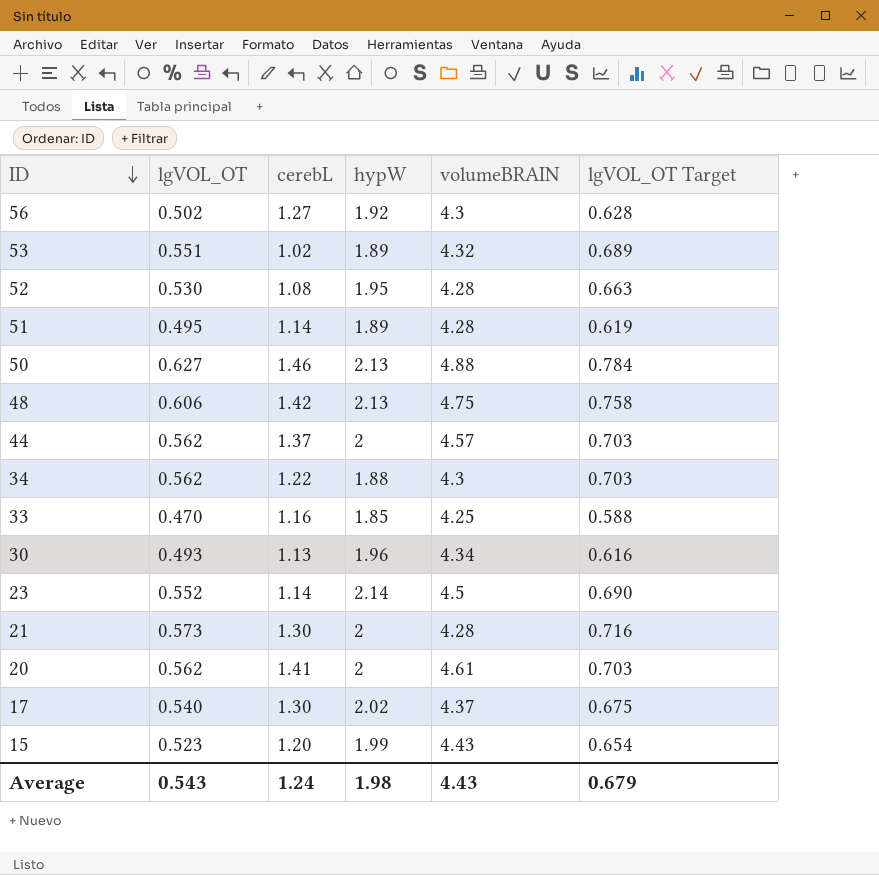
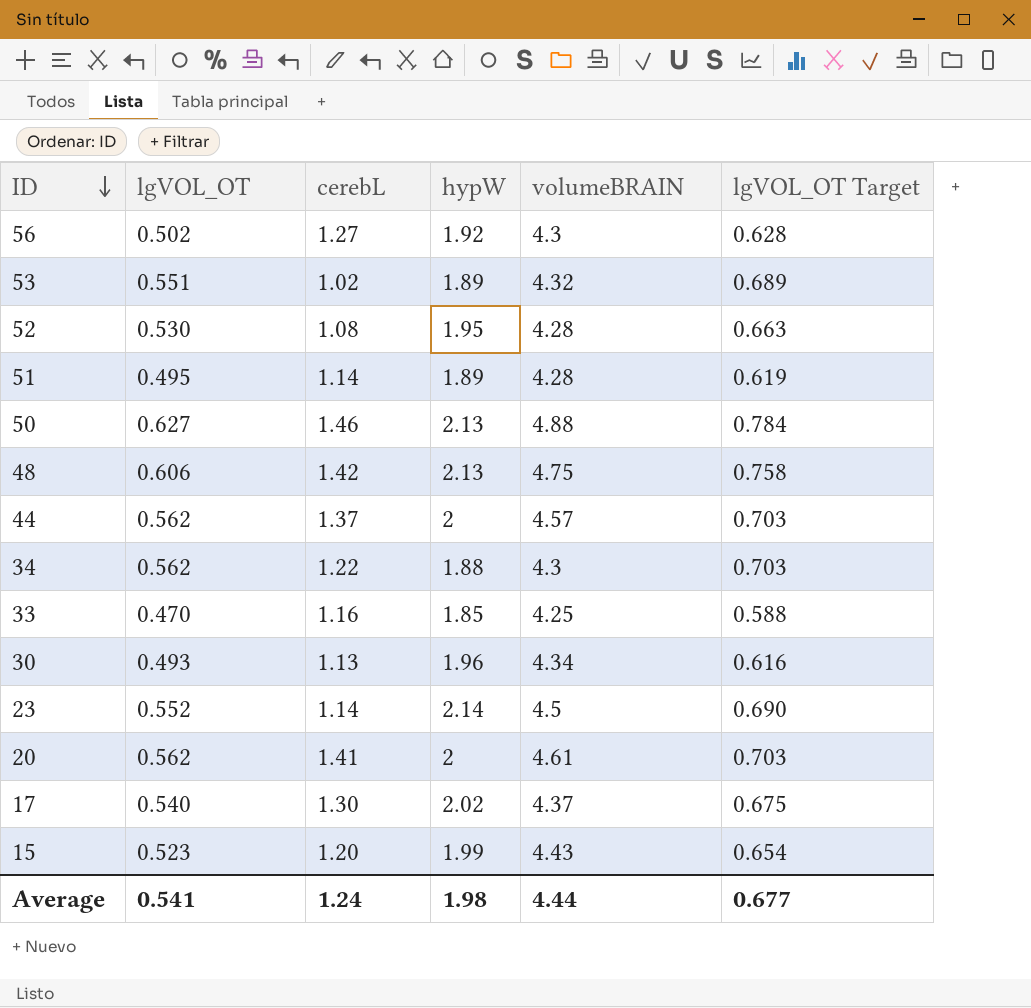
row 21: 0.573 | 1.30 | 2 | 4.28 | 0.716 -> none
Average | lgVOL_OT: 0.543 -> 0.541
Average | volumeBRAIN: 4.43 -> 4.44
Average | lgVOL_OT Target: 0.679 -> 0.677

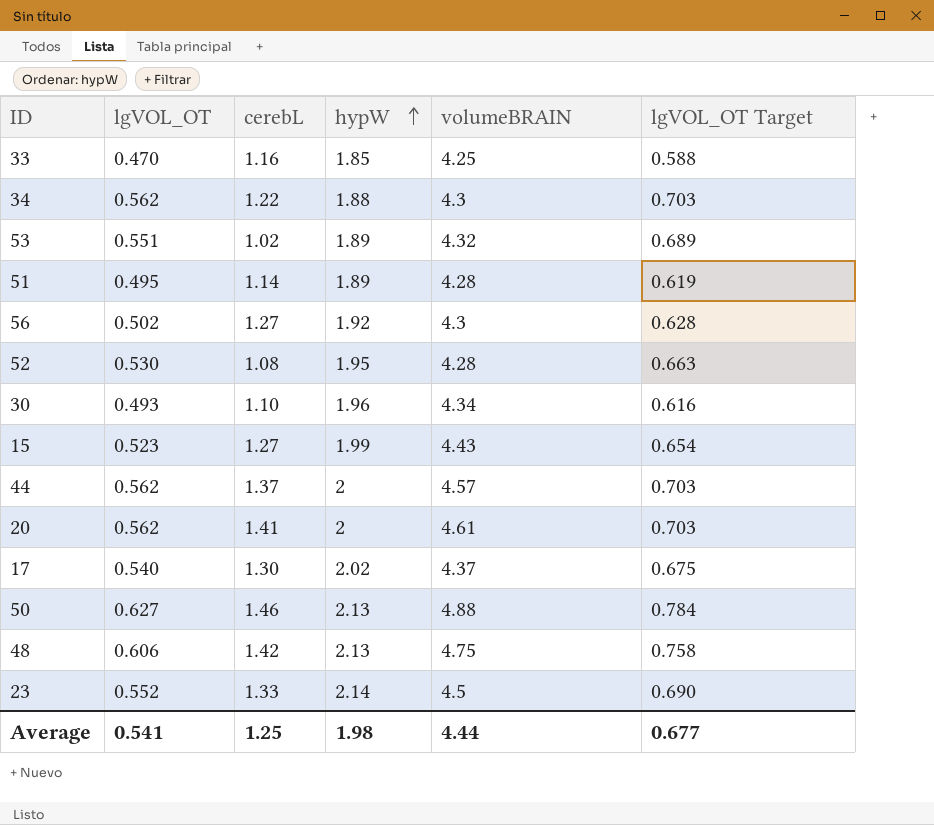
row order: ID descending -> hypW ascending
30 | cerebL: 1.13 -> 1.10
15 | cerebL: 1.20 -> 1.27
23 | cerebL: 1.14 -> 1.33
Average | cerebL: 1.24 -> 1.25

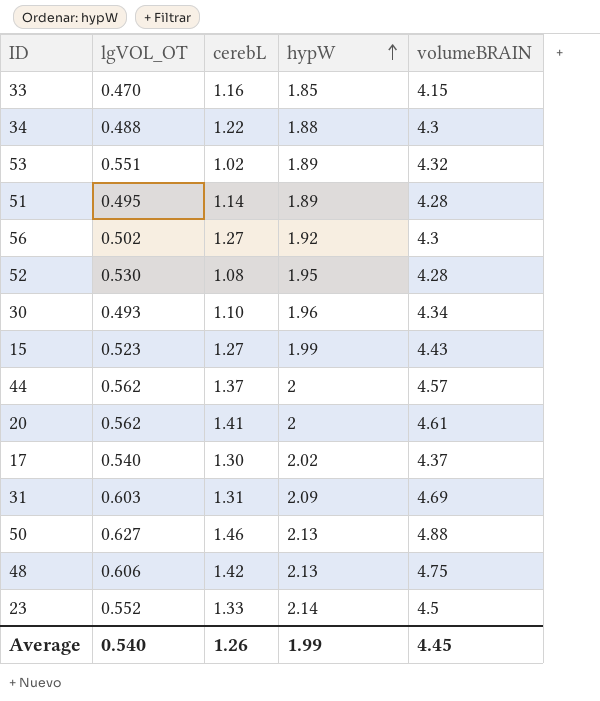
column lgVOL_OT Target | formula: [lgVOL_OT] * 1.25 -> none
33 | volumeBRAIN: 4.25 -> 4.15
34 | lgVOL_OT: 0.562 -> 0.488
row 31: none -> 0.603 | 1.31 | 2.09 | 4.69
Average | lgVOL_OT: 0.541 -> 0.540
Average | cerebL: 1.25 -> 1.26
Average | hypW: 1.98 -> 1.99
Average | volumeBRAIN: 4.44 -> 4.45

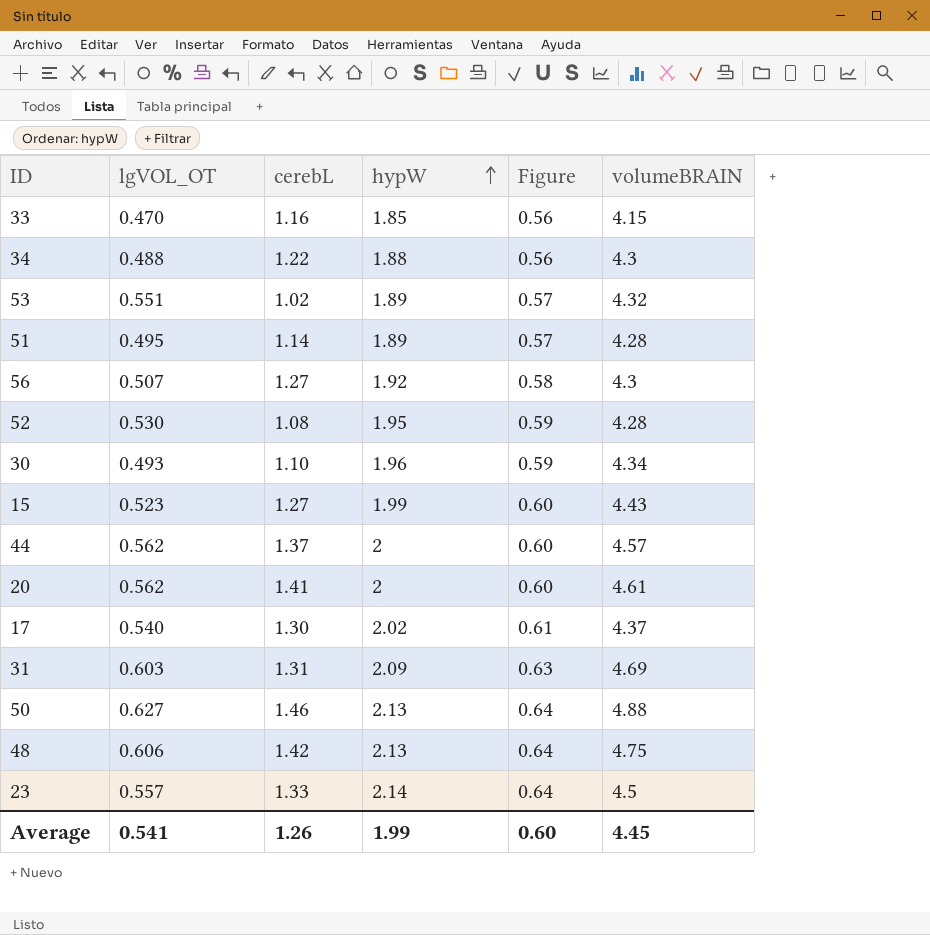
column Figure | formula: none -> [hypW] * 0.3
56 | lgVOL_OT: 0.502 -> 0.507
23 | lgVOL_OT: 0.552 -> 0.557
Average | lgVOL_OT: 0.540 -> 0.541

